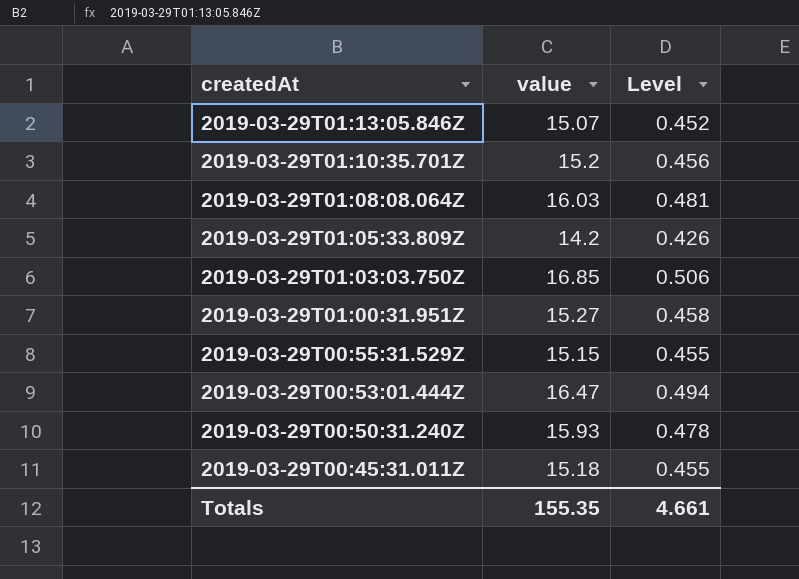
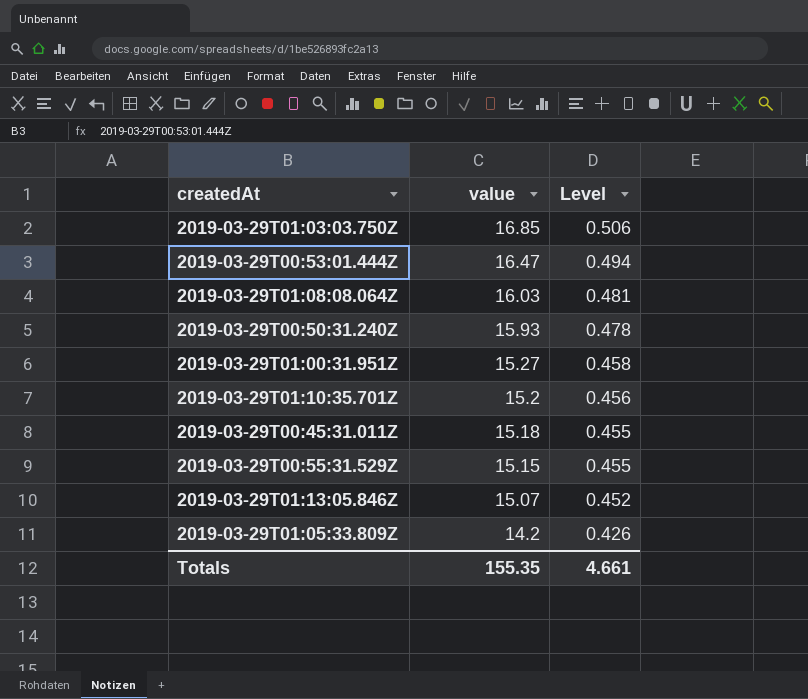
row order: createdAt descending -> value descending

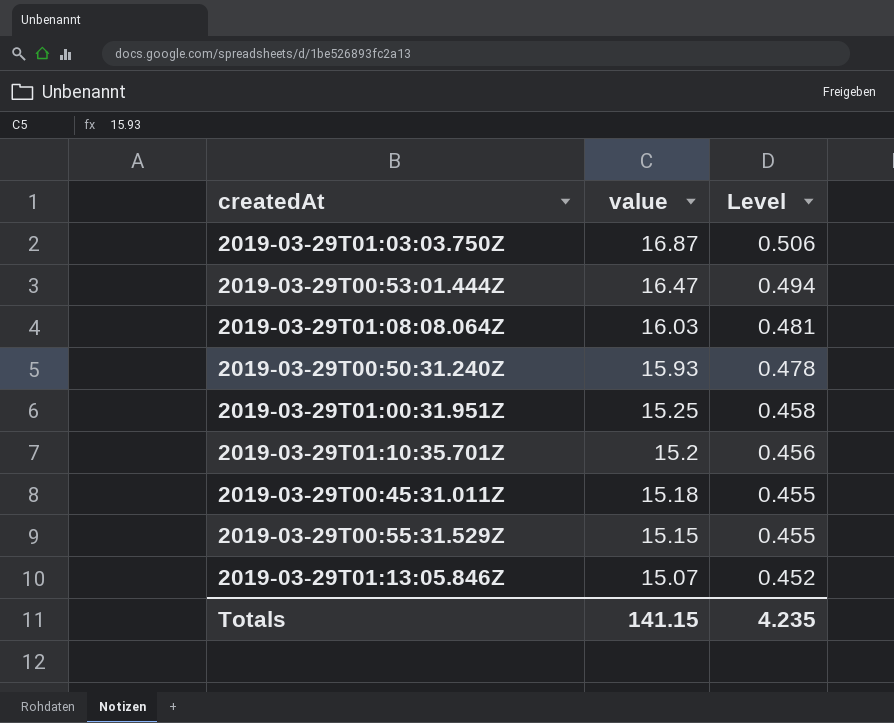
row 2019-03-29T01:05:33.809Z: 14.2 | 0.426 -> none
2019-03-29T01:03:03.750Z | value: 16.85 -> 16.87
2019-03-29T01:00:31.951Z | value: 15.27 -> 15.25
Totals | value: 155.35 -> 141.15
Totals | Level: 4.661 -> 4.235

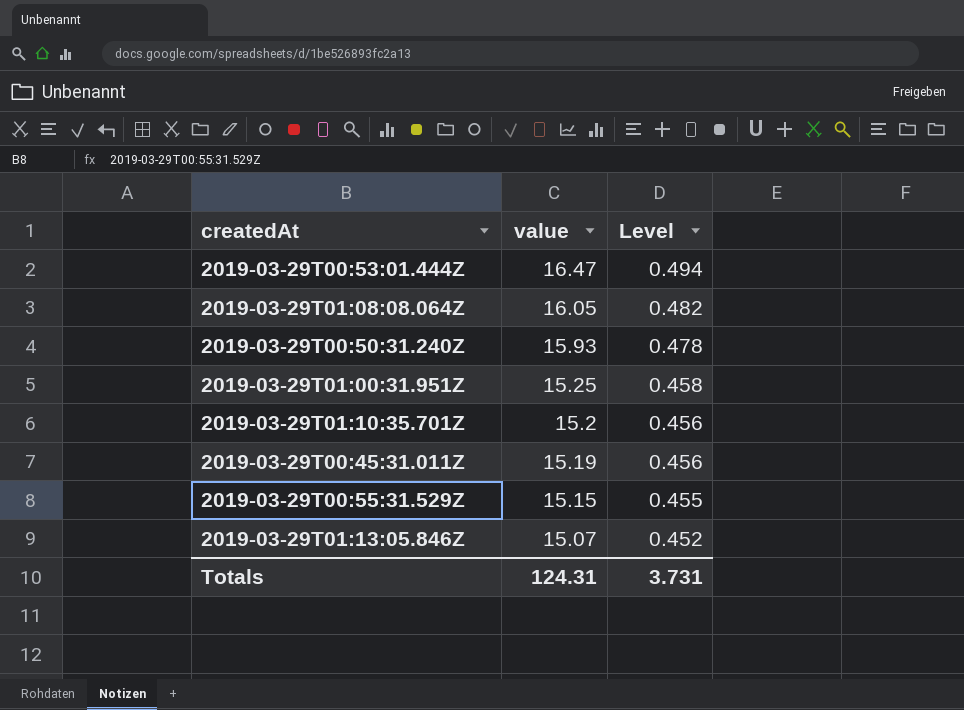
row 2019-03-29T01:03:03.750Z: 16.87 | 0.506 -> none
2019-03-29T01:08:08.064Z | value: 16.03 -> 16.05
2019-03-29T01:08:08.064Z | Level: 0.481 -> 0.482
2019-03-29T00:45:31.011Z | value: 15.18 -> 15.19
2019-03-29T00:45:31.011Z | Level: 0.455 -> 0.456
Totals | value: 141.15 -> 124.31
Totals | Level: 4.235 -> 3.731

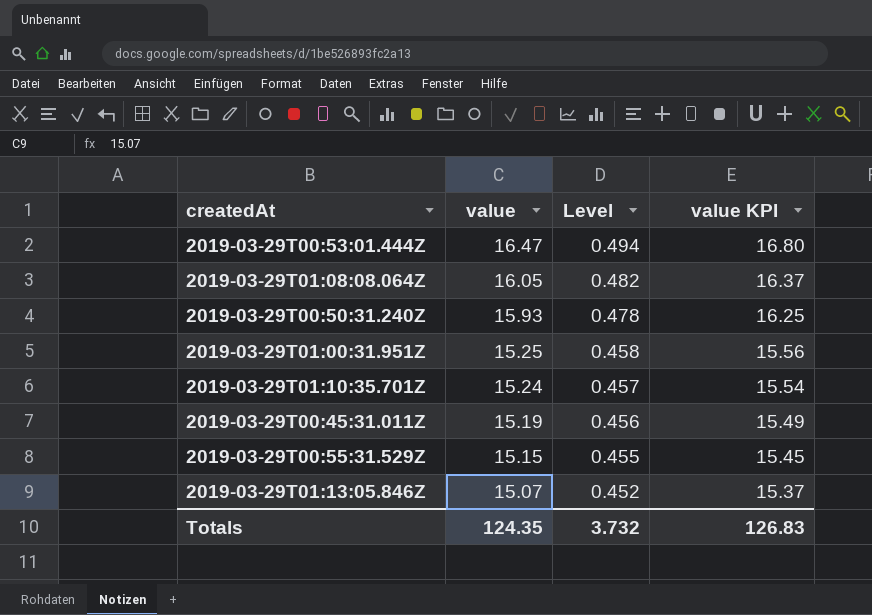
column value KPI | formula: none -> [value] * 1.02
2019-03-29T01:10:35.701Z | value: 15.2 -> 15.24
2019-03-29T01:10:35.701Z | Level: 0.456 -> 0.457
Totals | value: 124.31 -> 124.35
Totals | Level: 3.731 -> 3.732

